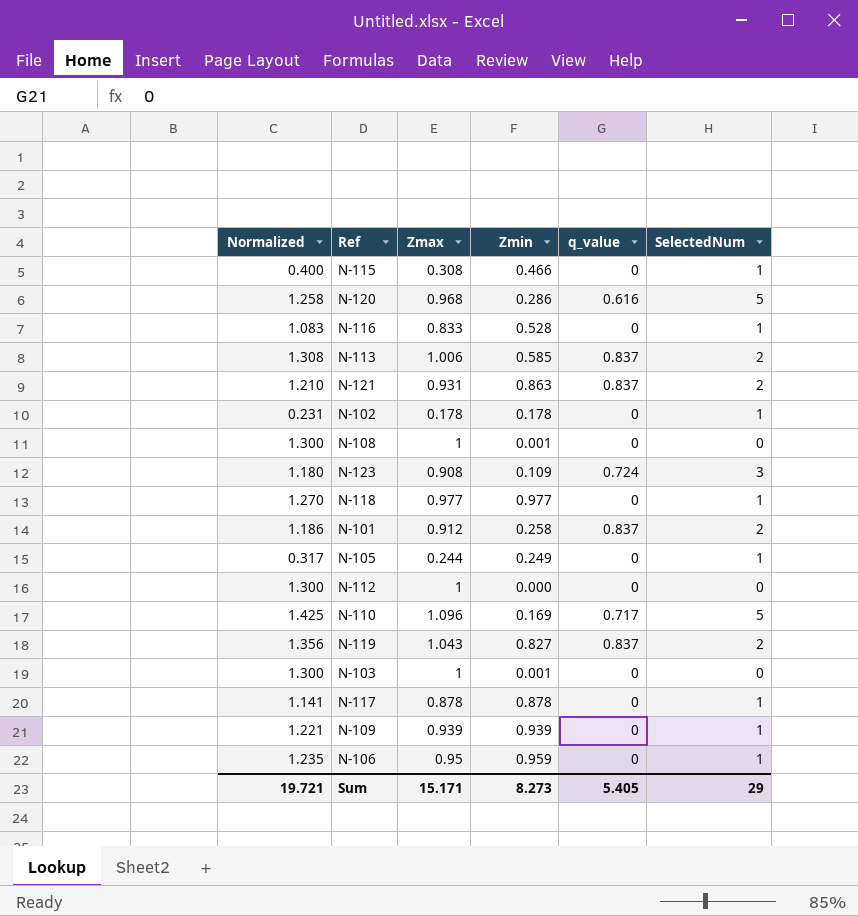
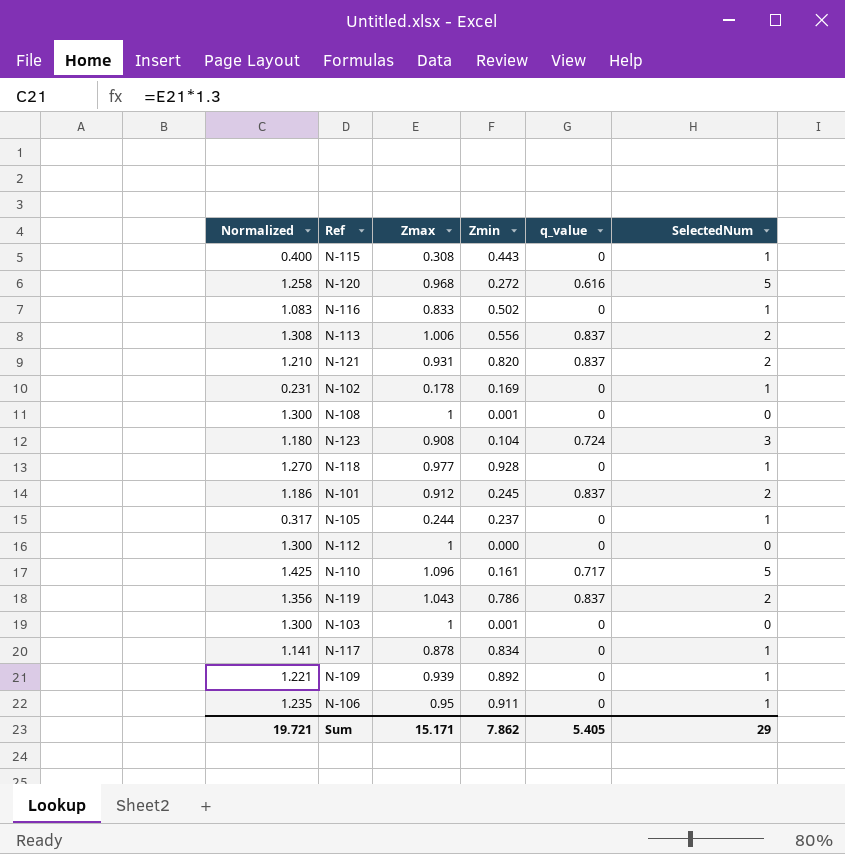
N-115 | Zmin: 0.466 -> 0.443
N-120 | Zmin: 0.286 -> 0.272
N-116 | Zmin: 0.528 -> 0.502
N-113 | Zmin: 0.585 -> 0.556
N-121 | Zmin: 0.863 -> 0.820
N-102 | Zmin: 0.178 -> 0.169
N-123 | Zmin: 0.109 -> 0.104
N-118 | Zmin: 0.977 -> 0.928
N-101 | Zmin: 0.258 -> 0.245
N-105 | Zmin: 0.249 -> 0.237
N-110 | Zmin: 0.169 -> 0.161
N-119 | Zmin: 0.827 -> 0.786
N-117 | Zmin: 0.878 -> 0.834
N-109 | Zmin: 0.939 -> 0.892
N-106 | Zmin: 0.959 -> 0.911
Sum | Zmin: 8.273 -> 7.862

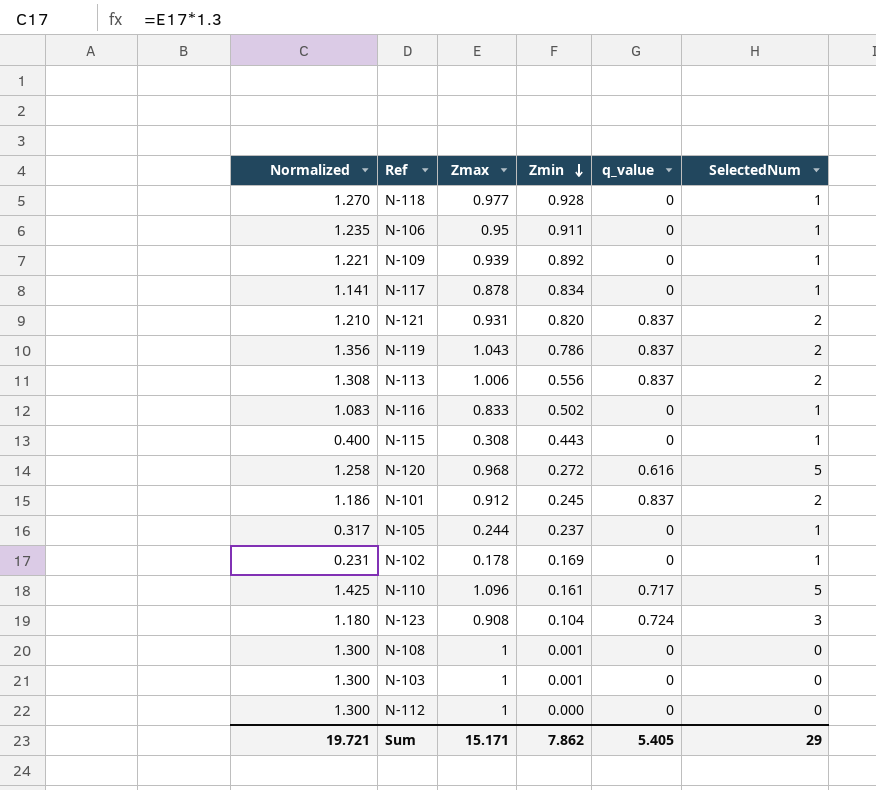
row order: none -> Zmin descending

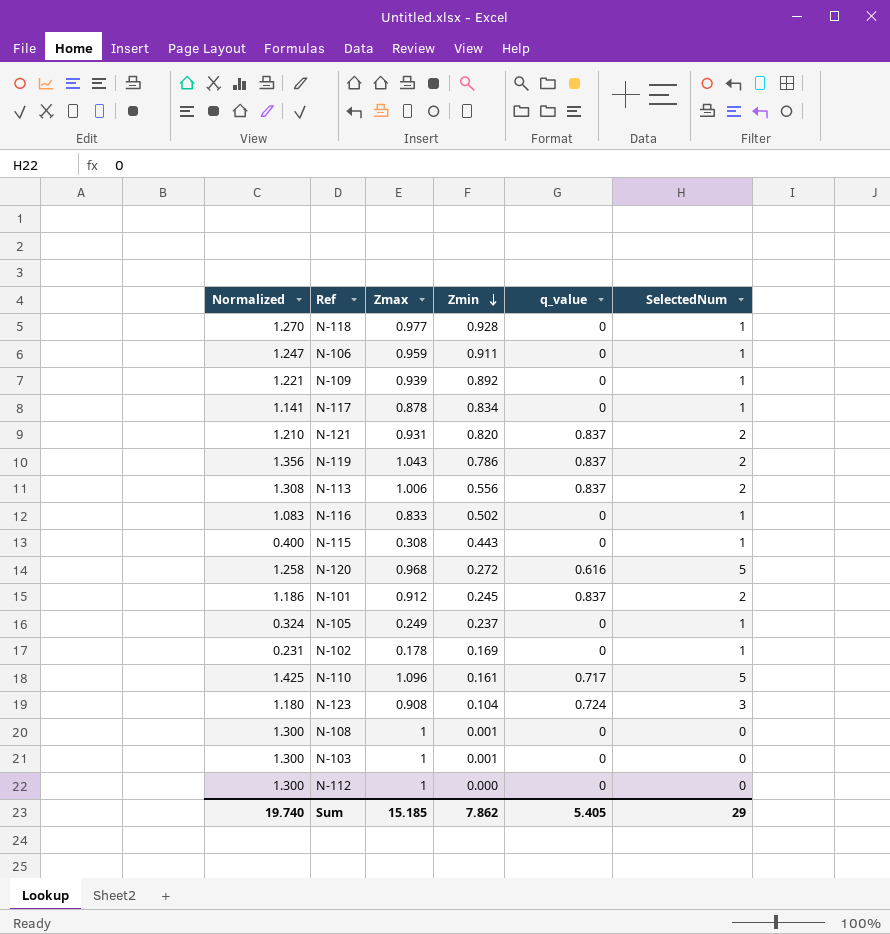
N-106 | Normalized: 1.235 -> 1.247
N-106 | Zmax: 0.95 -> 0.959
N-105 | Normalized: 0.317 -> 0.324
N-105 | Zmax: 0.244 -> 0.249
Sum | Normalized: 19.721 -> 19.740
Sum | Zmax: 15.171 -> 15.185

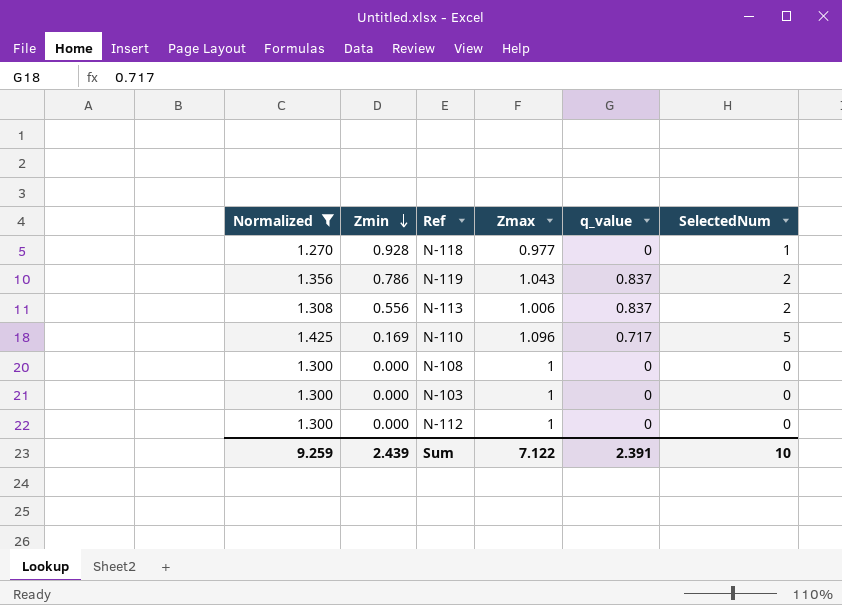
filter: none -> Normalized >= 1.270
column Zmin | position: 4 -> 2
N-110 | Zmin: 0.161 -> 0.169
N-108 | Zmin: 0.001 -> 0.000
N-103 | Zmin: 0.001 -> 0.000
Sum | Normalized: 19.740 -> 9.259
Sum | Zmin: 7.862 -> 2.439
Sum | Zmax: 15.185 -> 7.122
Sum | q_value: 5.405 -> 2.391
Sum | SelectedNum: 29 -> 10

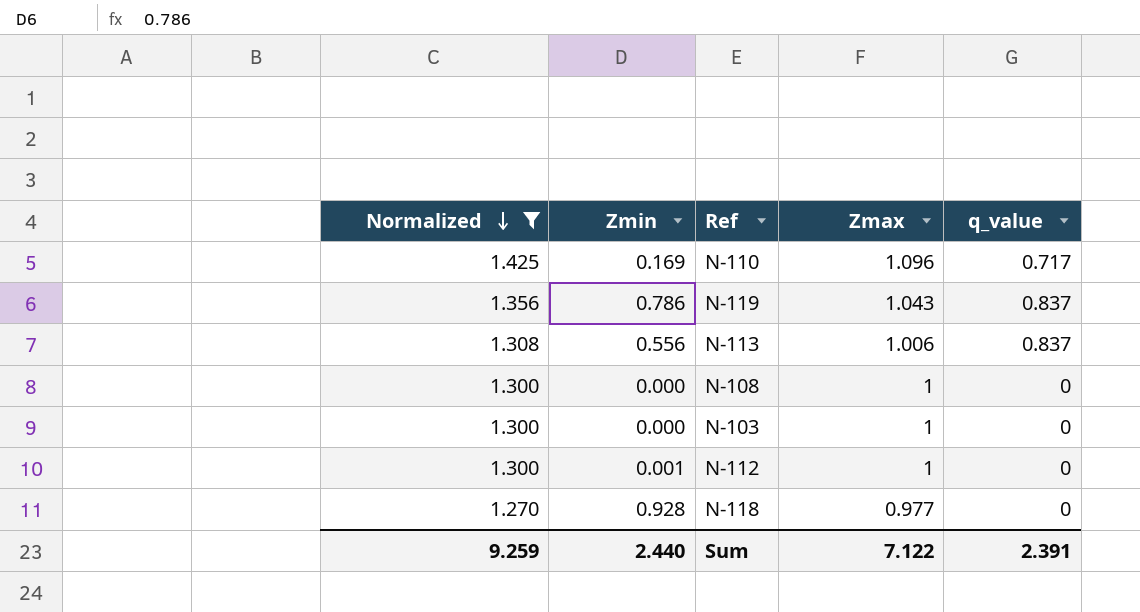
row order: Zmin descending -> Normalized descending
column SelectedNum | position: 6 -> none
N-112 | Zmin: 0.000 -> 0.001
Sum | Zmin: 2.439 -> 2.440

